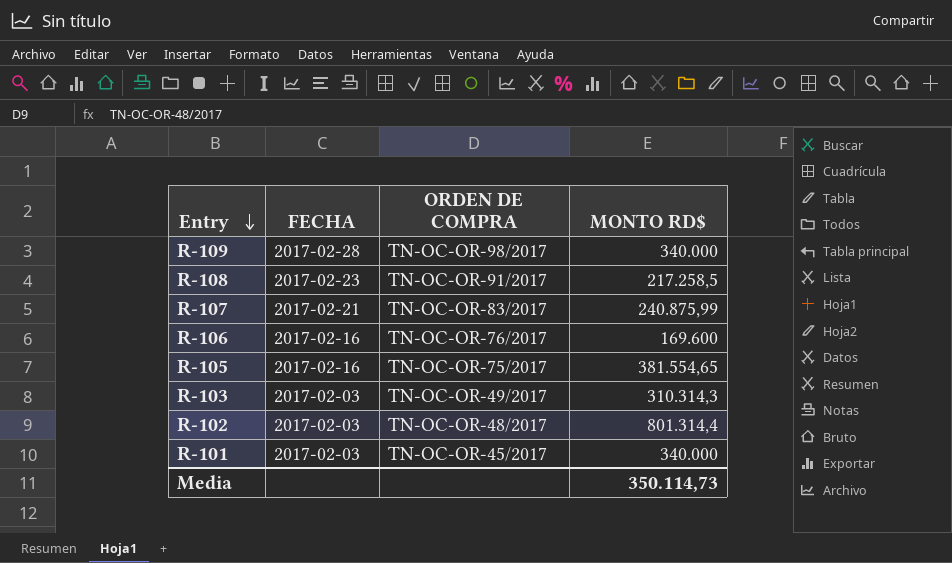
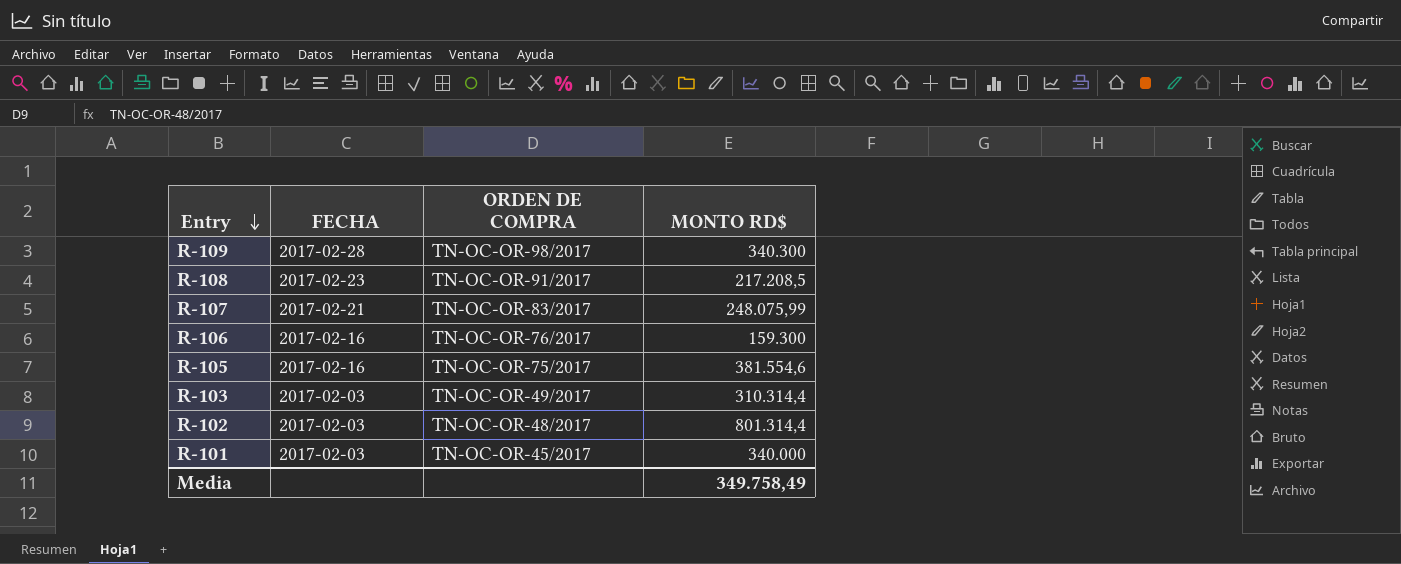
R-109 | MONTO RD$: 340.000 -> 340.300
R-108 | MONTO RD$: 217.258,5 -> 217.208,5
R-107 | MONTO RD$: 240.875,99 -> 248.075,99
R-106 | MONTO RD$: 169.600 -> 159.300
R-105 | MONTO RD$: 381.554,65 -> 381.554,6
R-103 | MONTO RD$: 310.314,3 -> 310.314,4
Media | MONTO RD$: 350.114,73 -> 349.758,49

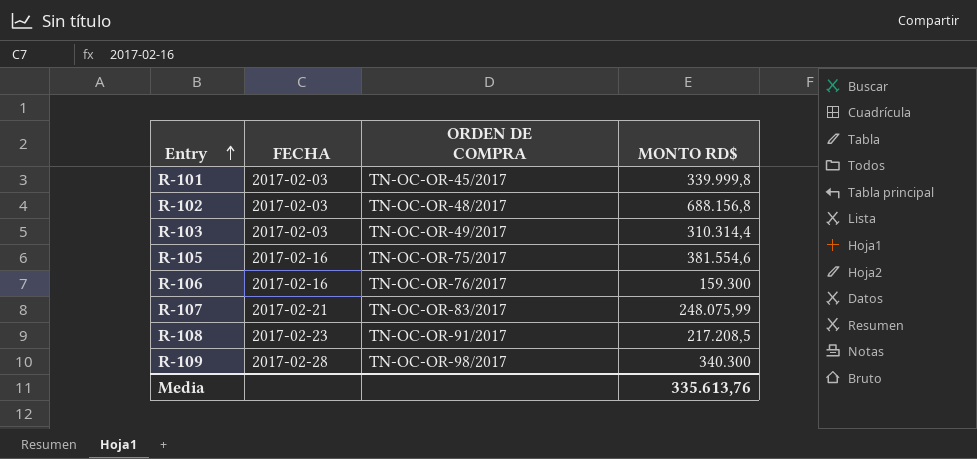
row order: Entry descending -> Entry ascending
R-101 | MONTO RD$: 340.000 -> 339.999,8
R-102 | MONTO RD$: 801.314,4 -> 688.156,8
Media | MONTO RD$: 349.758,49 -> 335.613,76

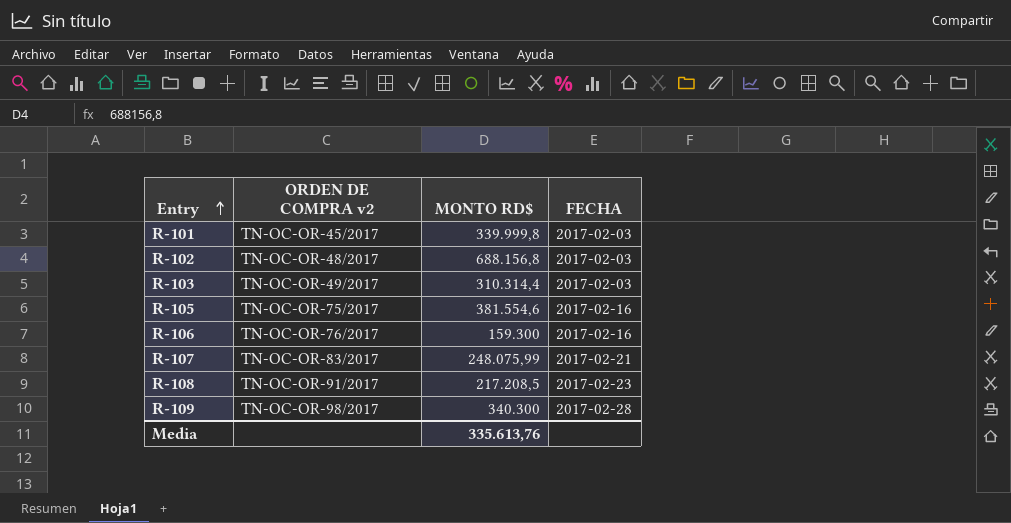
column name: ORDEN DE COMPRA -> ORDEN DE COMPRA v2
column FECHA | position: 2 -> 4

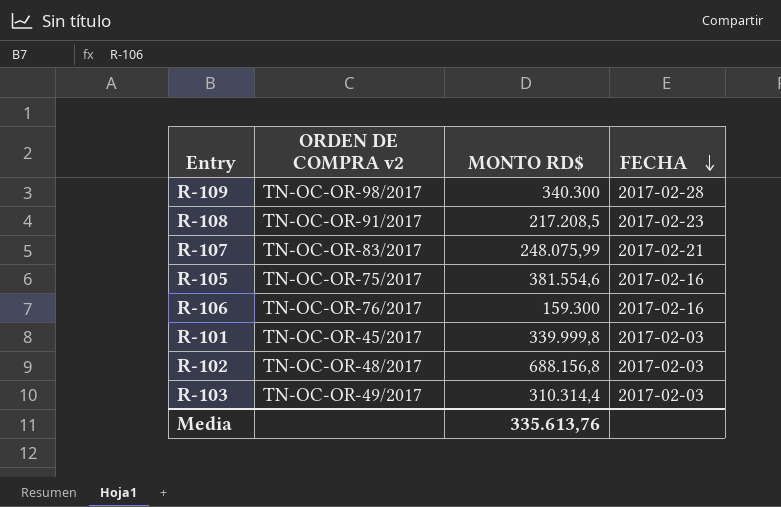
row order: Entry ascending -> FECHA descending

